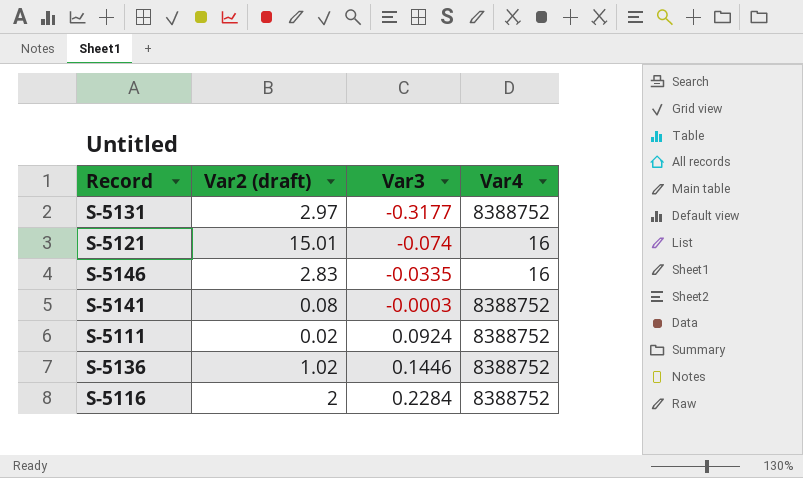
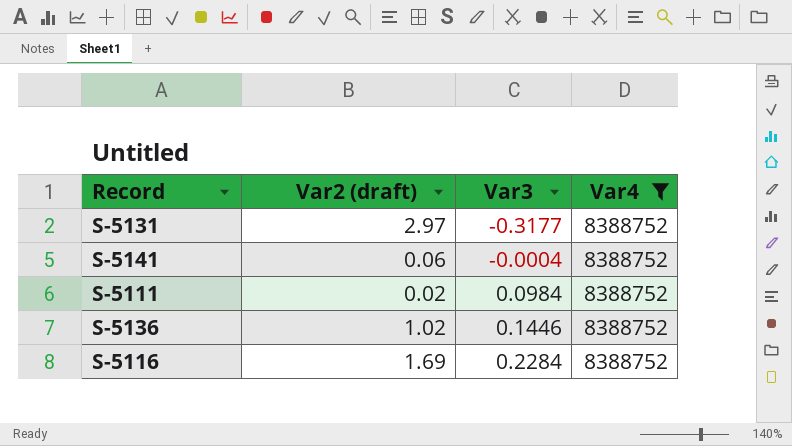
filter: none -> Var4 = 8388752
S-5141 | Var2 (draft): 0.08 -> 0.06
S-5141 | Var3: -0.0003 -> -0.0004
S-5111 | Var3: 0.0924 -> 0.0984
S-5116 | Var2 (draft): 2 -> 1.69

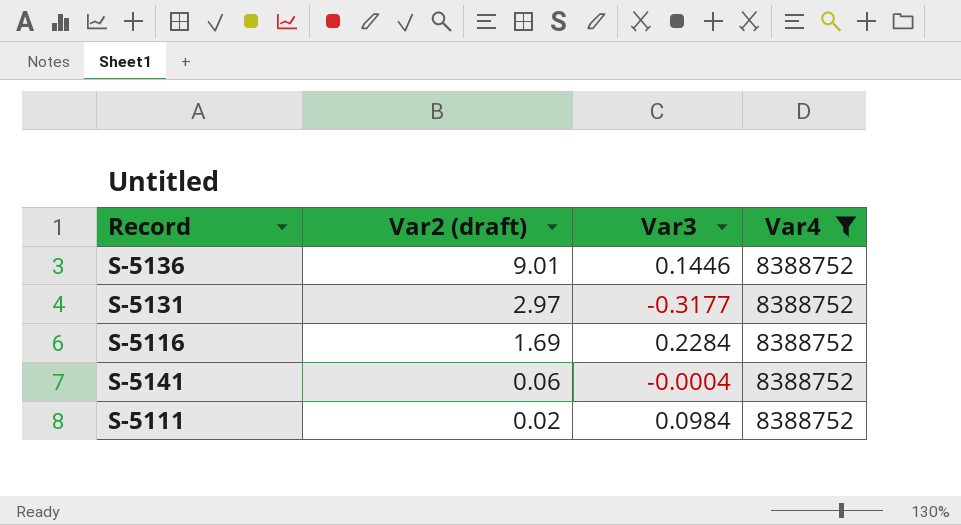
row order: Var3 ascending -> Var2 (draft) descending
S-5136 | Var2 (draft): 1.02 -> 9.01

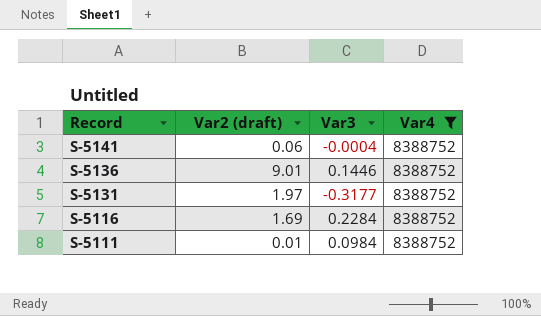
row order: Var2 (draft) descending -> Record descending
S-5131 | Var2 (draft): 2.97 -> 1.97
S-5111 | Var2 (draft): 0.02 -> 0.01

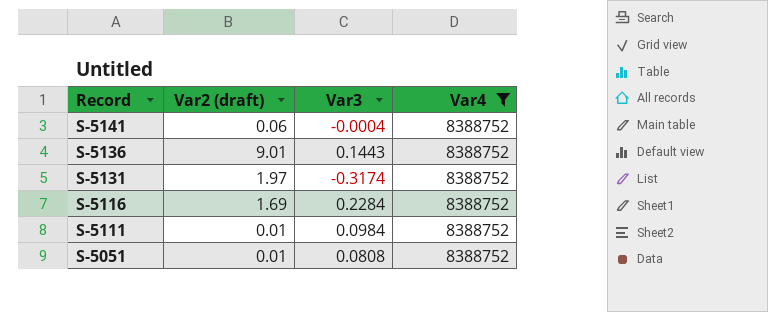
S-5136 | Var3: 0.1446 -> 0.1443
S-5131 | Var3: -0.3177 -> -0.3174
row S-5051: none -> 0.01 | 0.0808 | 8388752

